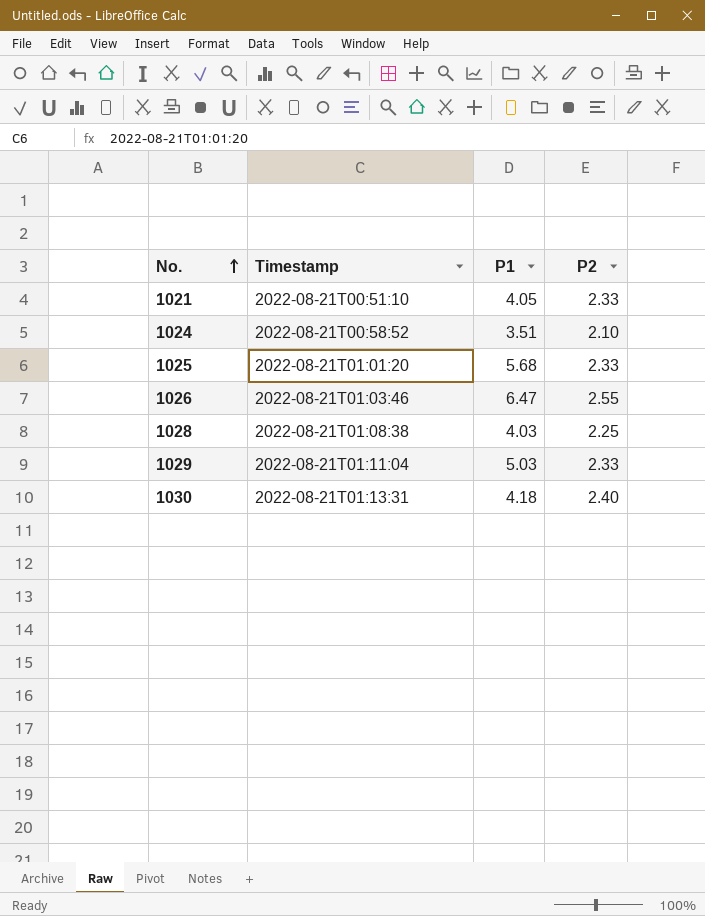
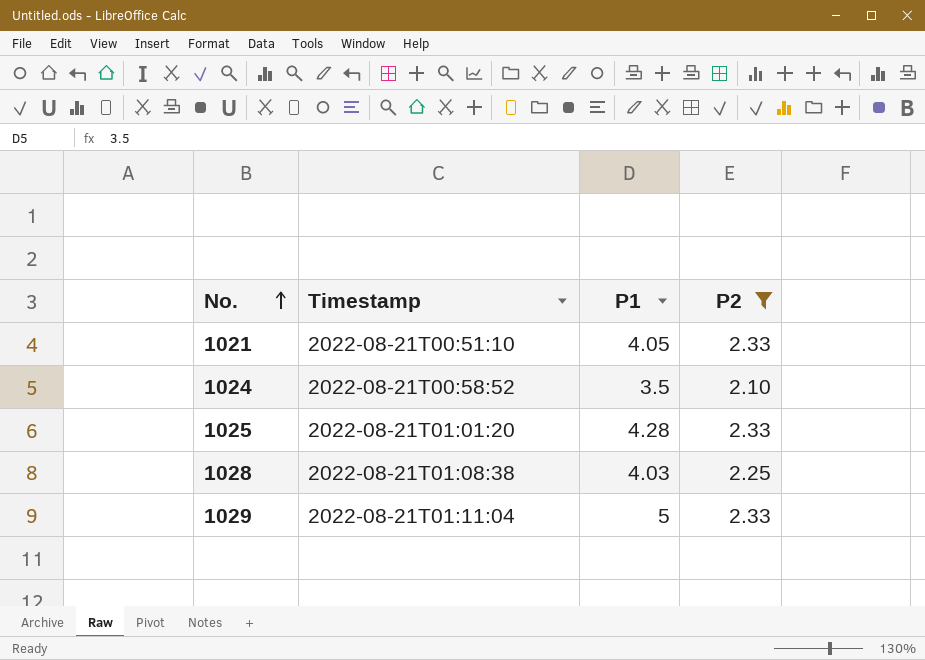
filter: none -> P2 <= 2.33
1024 | P1: 3.51 -> 3.5
1025 | P1: 5.68 -> 4.28
1029 | P1: 5.03 -> 5

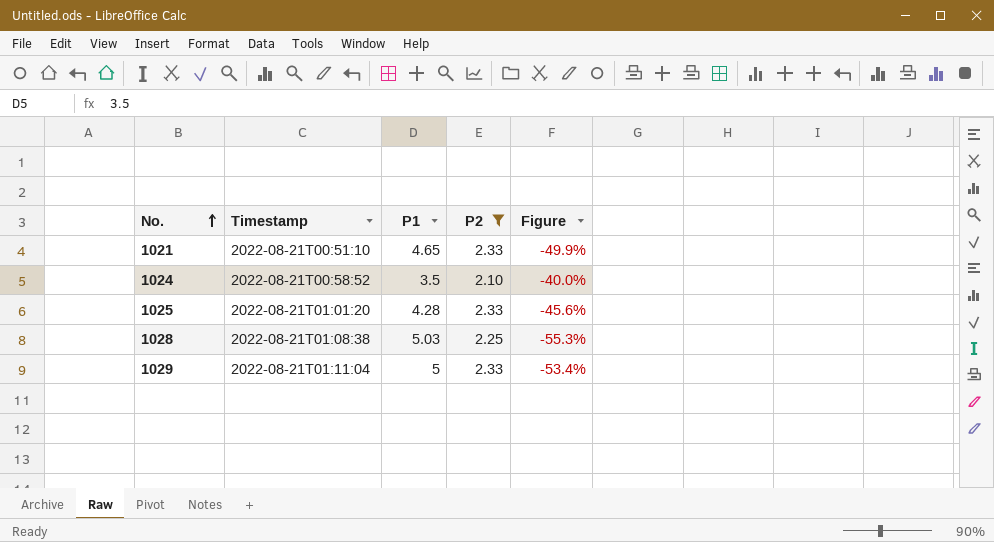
column Figure | formula: none -> ([P2] - [P1]) / [P1]
1021 | P1: 4.05 -> 4.65
1028 | P1: 4.03 -> 5.03

